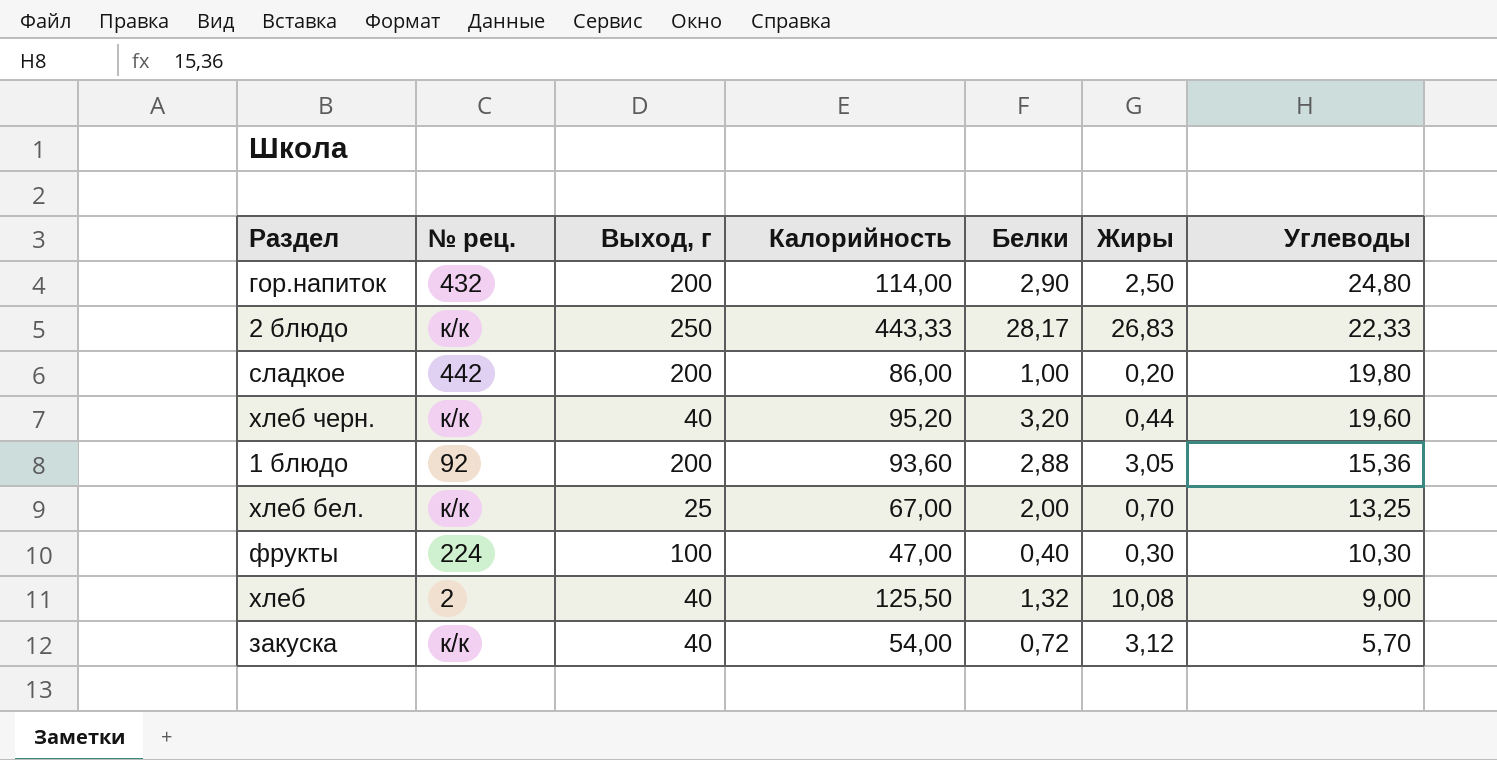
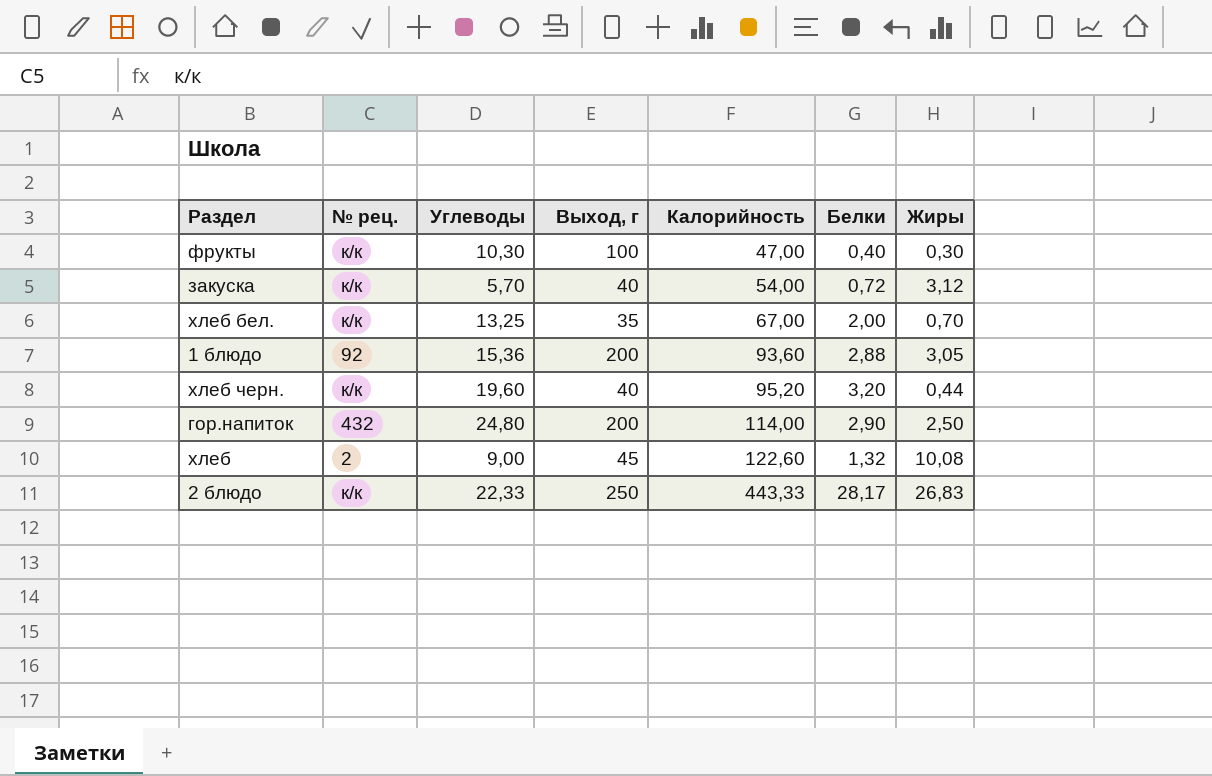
row order: Углеводы descending -> Калорийность ascending
column Углеводы | position: 7 -> 3
row сладкое: 442 | 200 | 86,00 | 1,00 | 0,20 | 19,80 -> none
фрукты | № рец.: 224 -> к/к
хлеб бел. | Выход, г: 25 -> 35
хлеб | Выход, г: 40 -> 45
хлеб | Калорийность: 125,50 -> 122,60

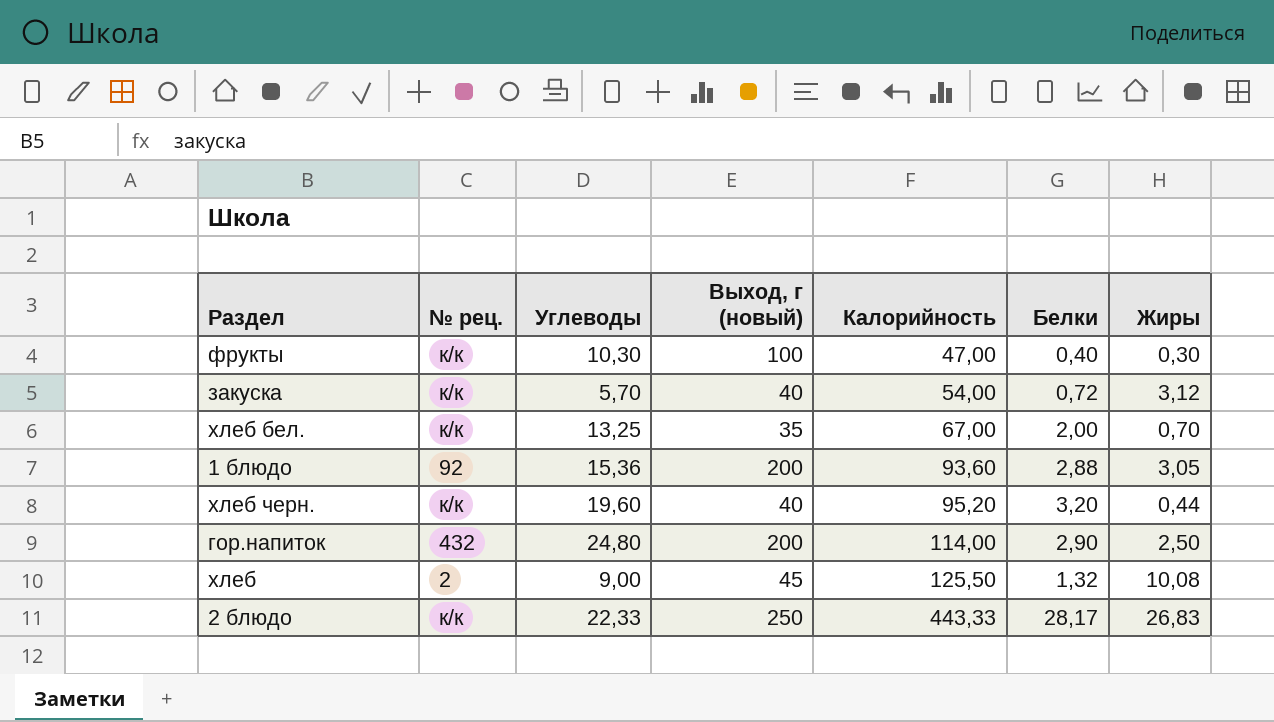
column name: Выход, г -> Выход, г (новый)
хлеб | Калорийность: 122,60 -> 125,50

